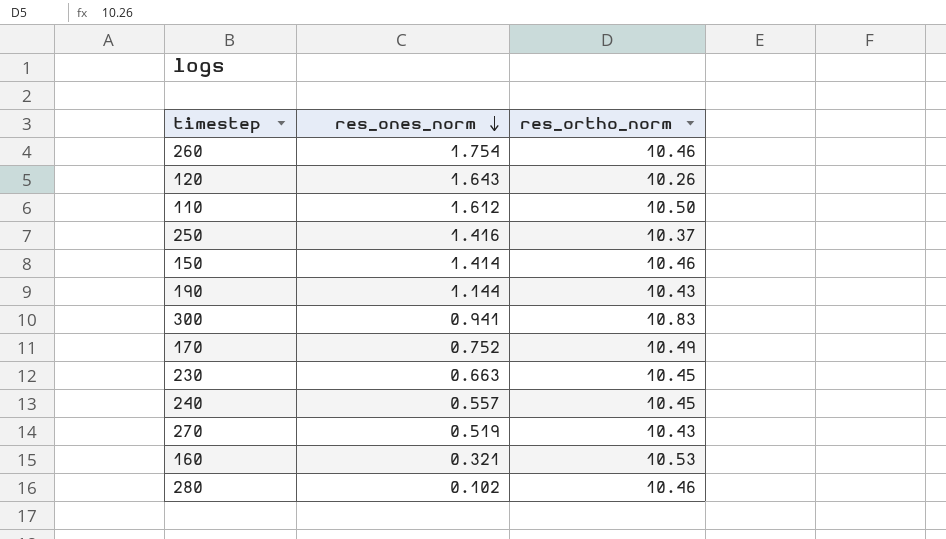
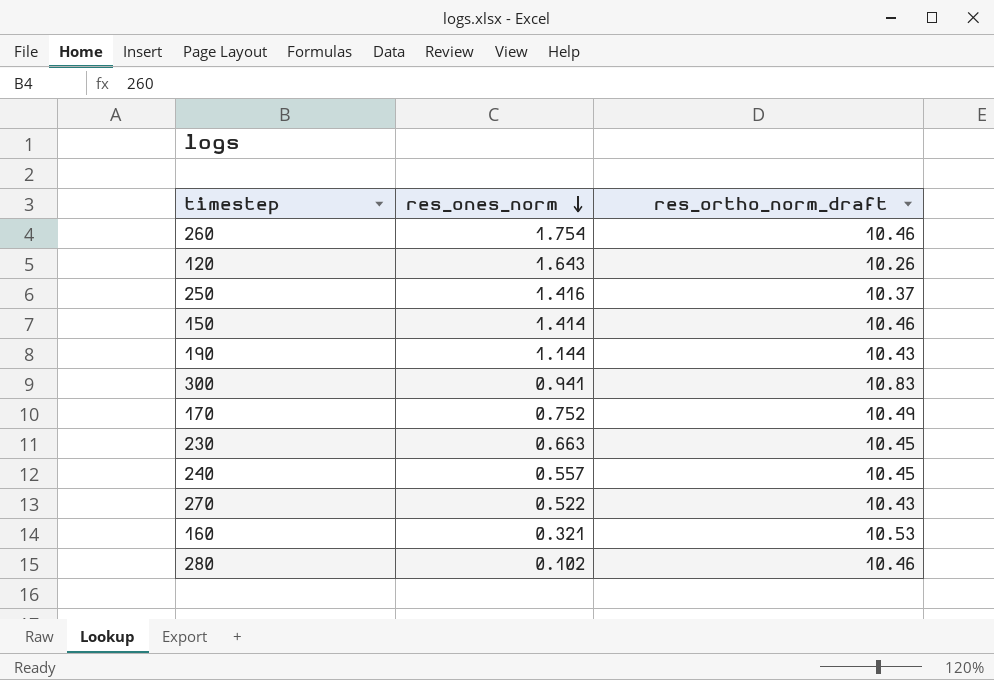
column name: res_ortho_norm -> res_ortho_norm_draft
row 110: 1.612 | 10.50 -> none
270 | res_ones_norm: 0.519 -> 0.522

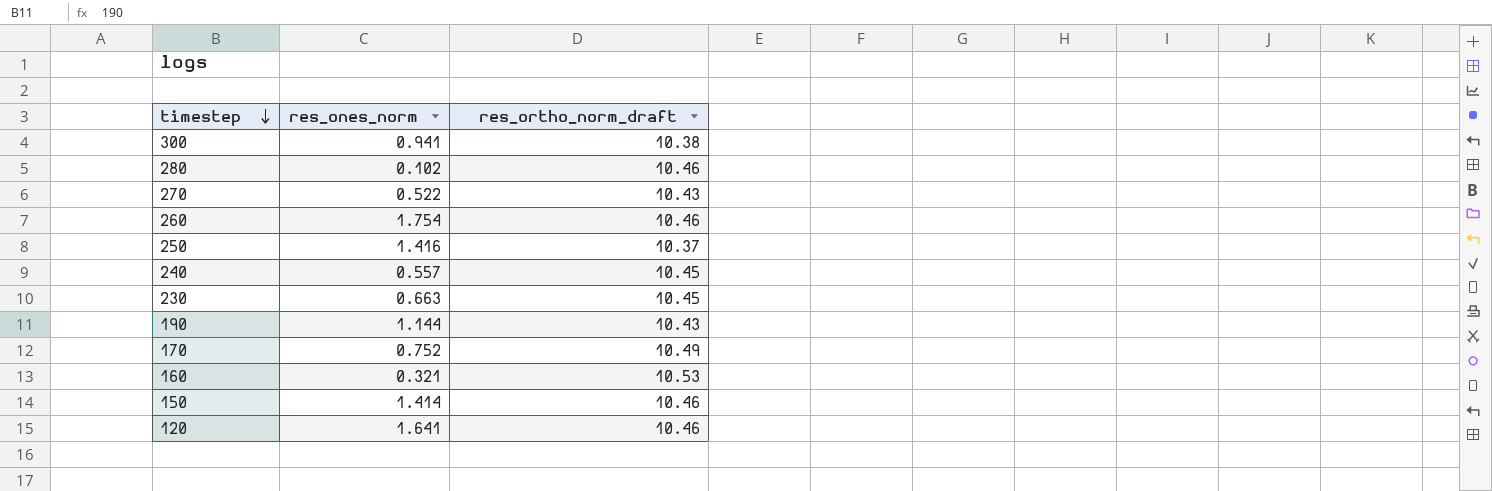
row order: res_ones_norm descending -> timestep descending
300 | res_ortho_norm_draft: 10.83 -> 10.38
120 | res_ones_norm: 1.643 -> 1.641
120 | res_ortho_norm_draft: 10.26 -> 10.46

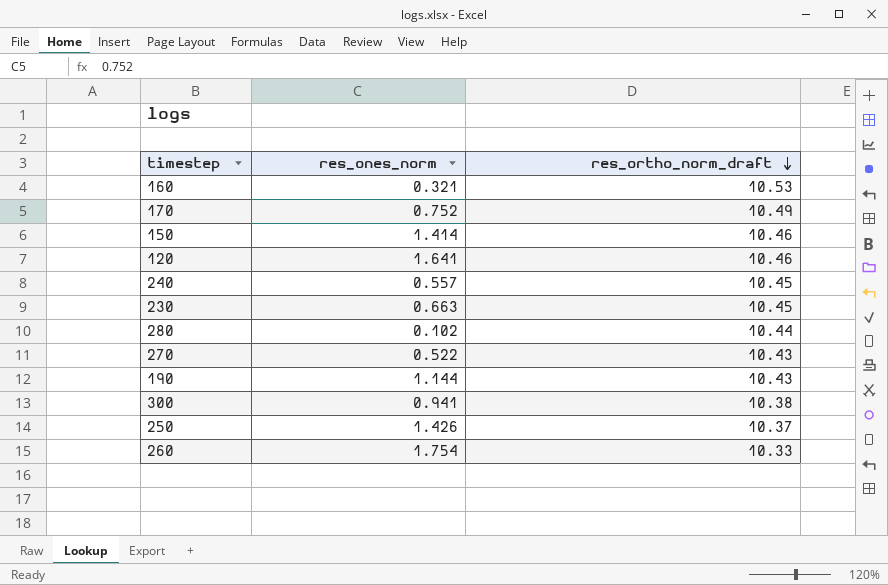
row order: timestep descending -> res_ortho_norm_draft descending
280 | res_ortho_norm_draft: 10.46 -> 10.44
250 | res_ones_norm: 1.416 -> 1.426
260 | res_ortho_norm_draft: 10.46 -> 10.33

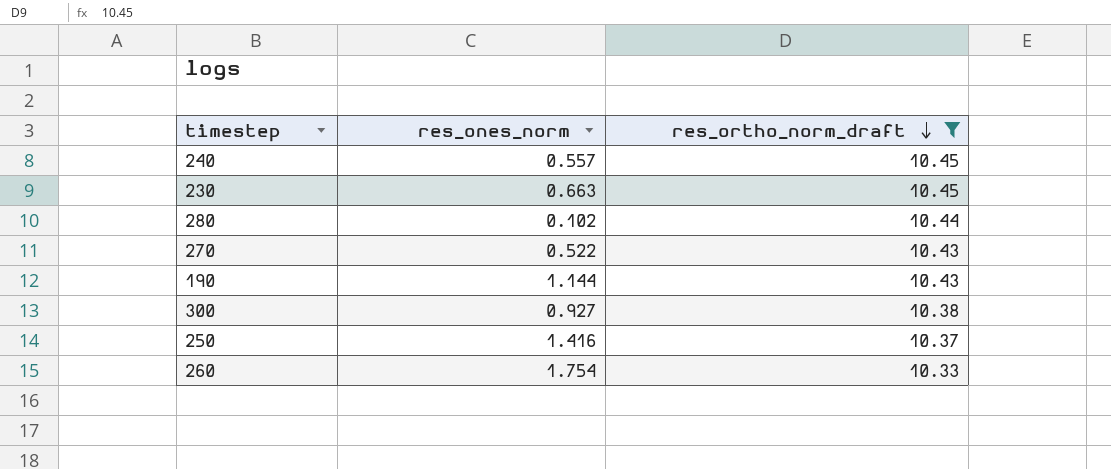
filter: none -> res_ortho_norm_draft <= 10.45
300 | res_ones_norm: 0.941 -> 0.927
250 | res_ones_norm: 1.426 -> 1.416

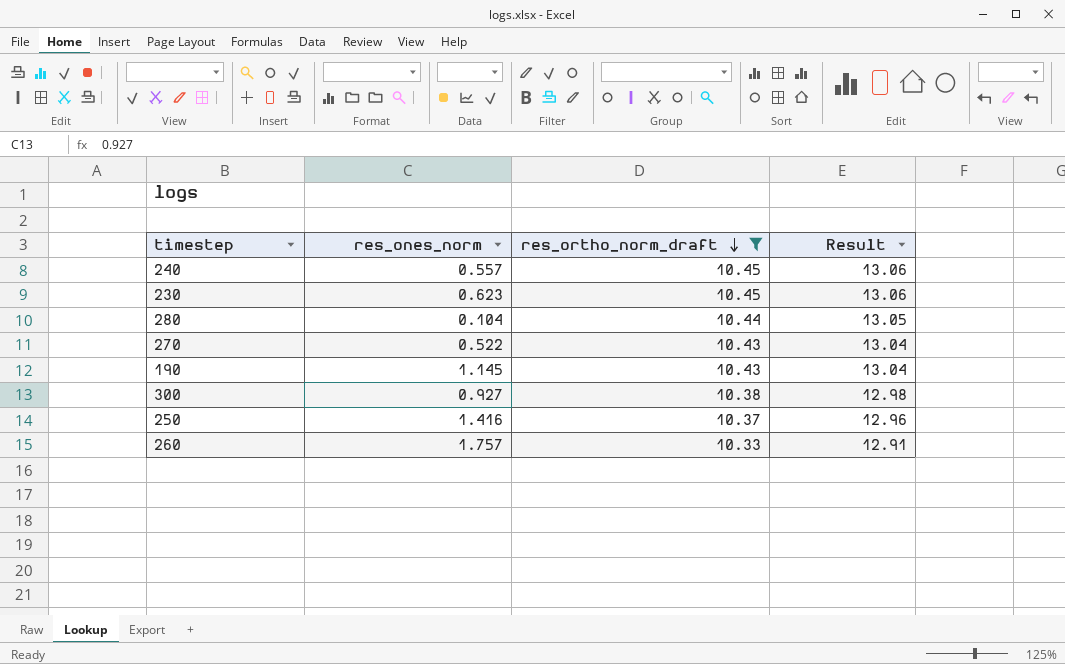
column Result | formula: none -> [res_ortho_norm_draft] * 1.25
230 | res_ones_norm: 0.663 -> 0.623
280 | res_ones_norm: 0.102 -> 0.104
190 | res_ones_norm: 1.144 -> 1.145
260 | res_ones_norm: 1.754 -> 1.757

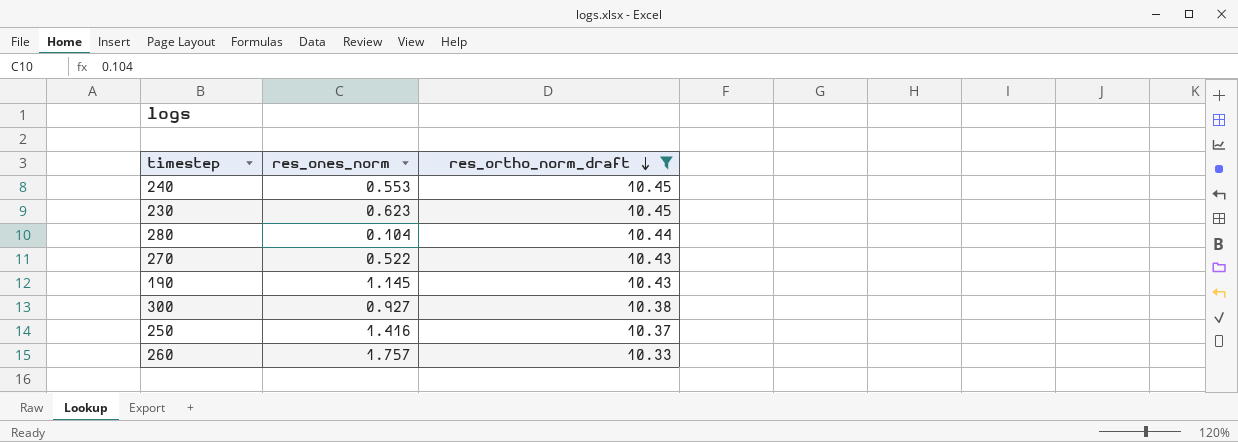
column Result | formula: [res_ortho_norm_draft] * 1.25 -> none
240 | res_ones_norm: 0.557 -> 0.553

